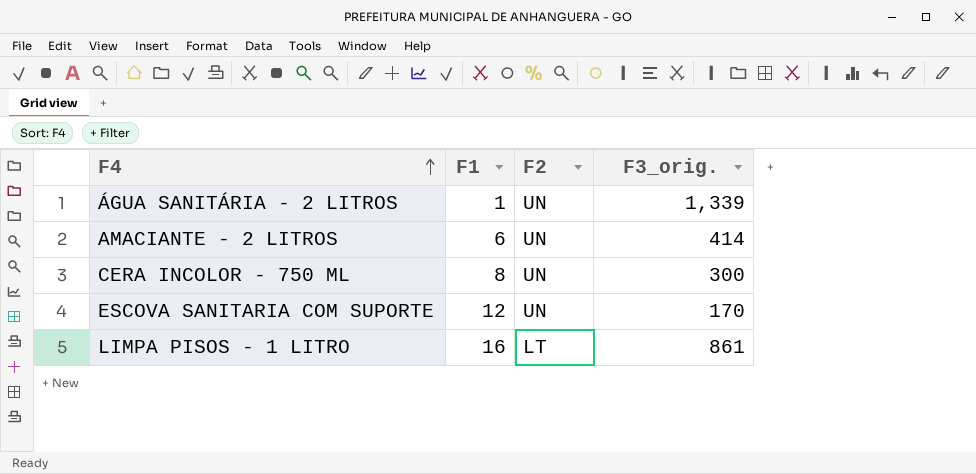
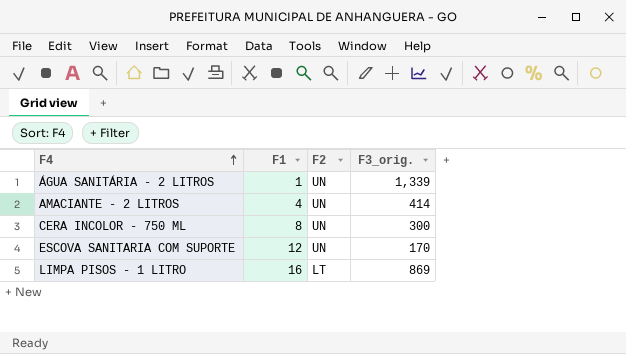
AMACIANTE - 2 LITROS | F1: 6 -> 4
LIMPA PISOS - 1 LITRO | F3_orig.: 861 -> 869

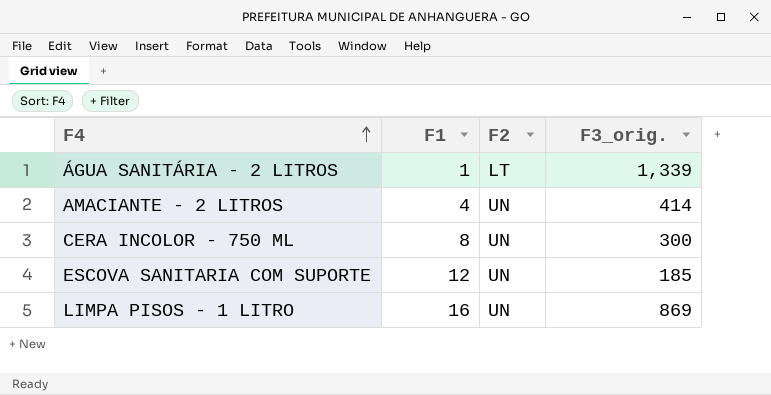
ÁGUA SANITÁRIA - 2 LITROS | F2: UN -> LT
ESCOVA SANITARIA COM SUPORTE | F3_orig.: 170 -> 185
LIMPA PISOS - 1 LITRO | F2: LT -> UN

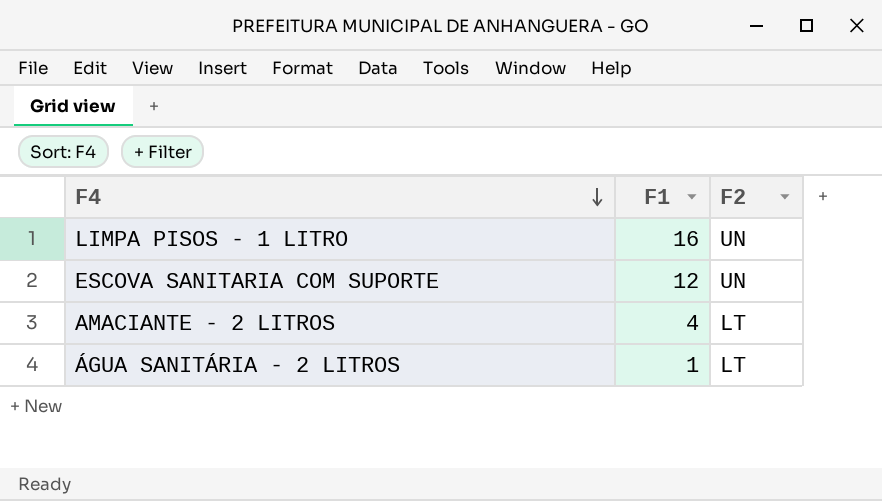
row order: F4 ascending -> F4 descending
column F3_orig. | position: 4 -> none
row CERA INCOLOR - 750 ML: 8 | UN | 300 -> none
AMACIANTE - 2 LITROS | F2: UN -> LT

